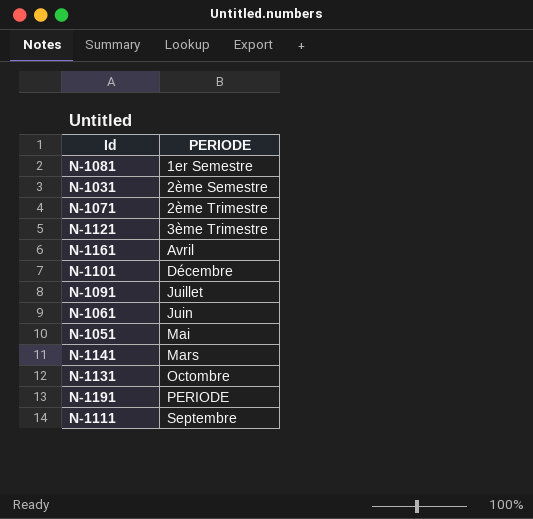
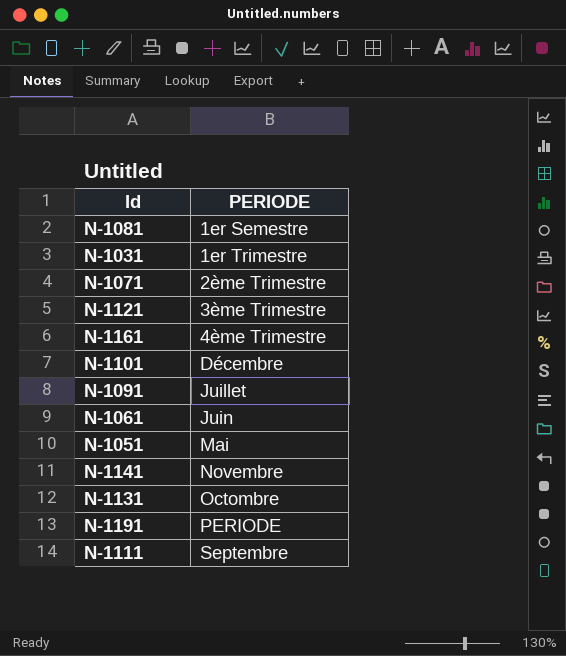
N-1031 | PERIODE: 2ème Semestre -> 1er Trimestre
N-1161 | PERIODE: Avril -> 4ème Trimestre
N-1141 | PERIODE: Mars -> Novembre

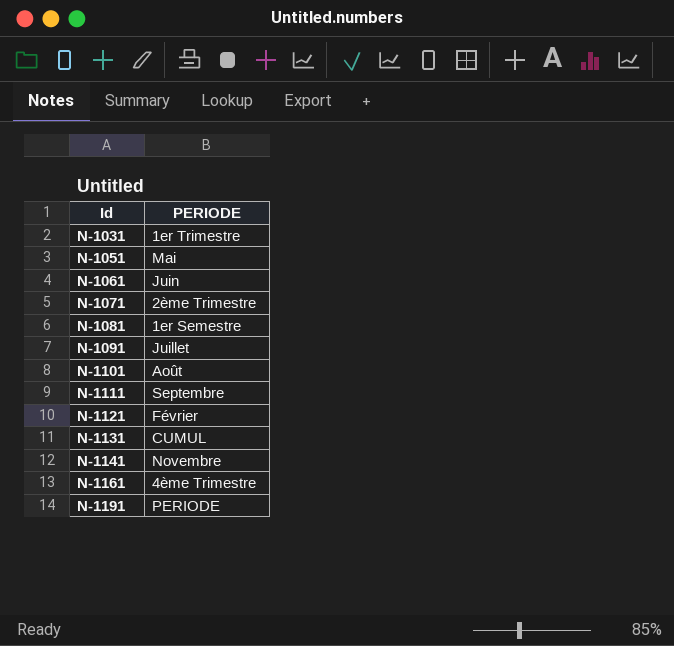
row order: PERIODE ascending -> Id ascending
N-1101 | PERIODE: Décembre -> Août
N-1121 | PERIODE: 3ème Trimestre -> Février
N-1131 | PERIODE: Octombre -> CUMUL

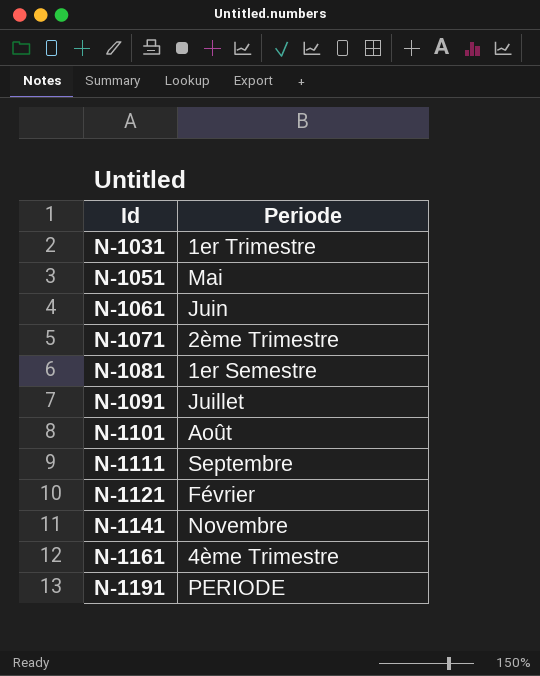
column name: PERIODE -> Periode
row N-1131: CUMUL -> none

